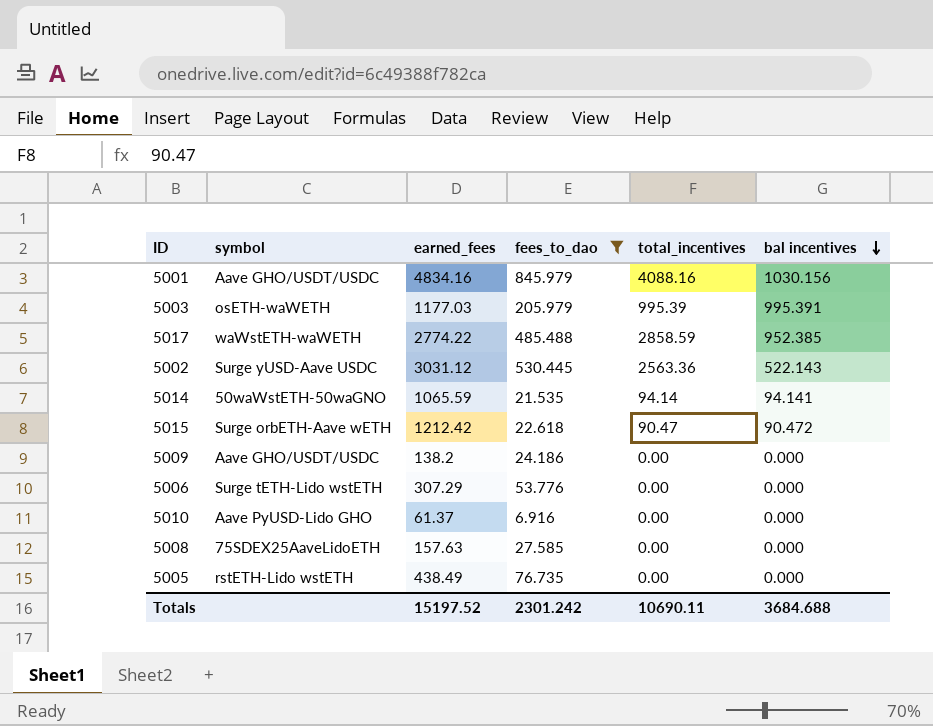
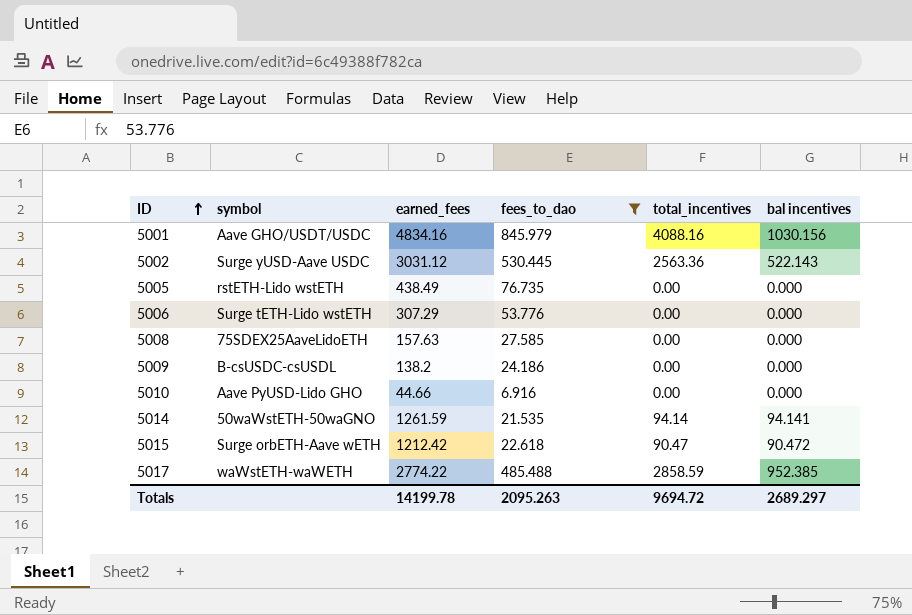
row order: bal incentives descending -> ID ascending
row 5003: osETH-waWETH | 1177.03 | 205.979 | 995.39 | 995.391 -> none
5009 | symbol: Aave GHO/USDT/USDC -> B-csUSDC-csUSDL
5010 | earned_fees: 61.37 -> 44.66
5014 | earned_fees: 1065.59 -> 1261.59
Totals | earned_fees: 15197.52 -> 14199.78
Totals | fees_to_dao: 2301.242 -> 2095.263
Totals | total_incentives: 10690.11 -> 9694.72
Totals | bal incentives: 3684.688 -> 2689.297

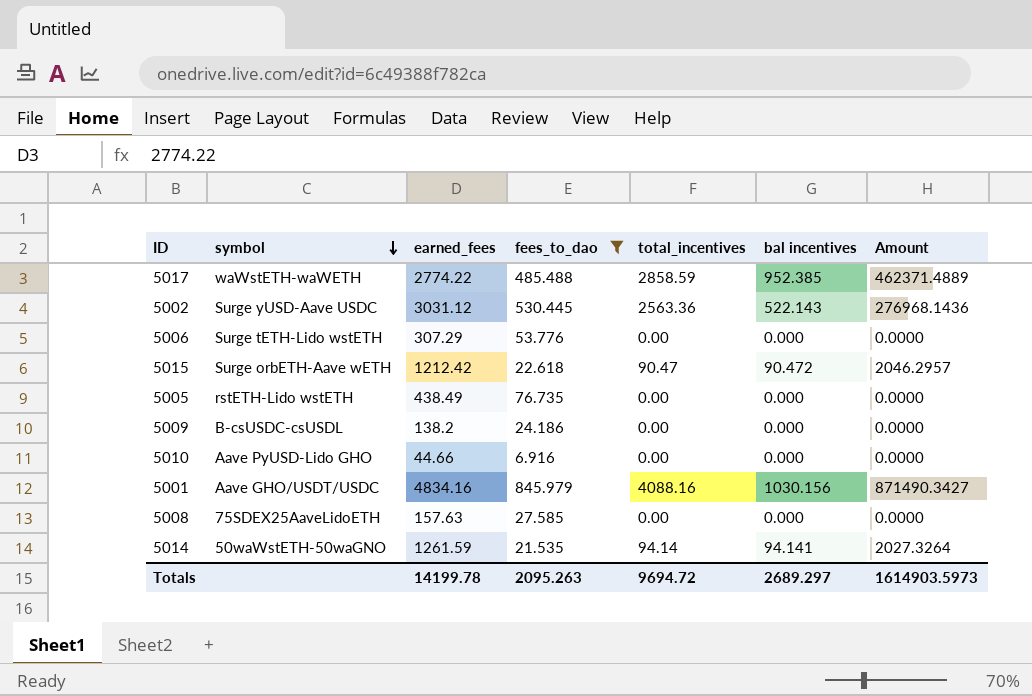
row order: ID ascending -> symbol descending
column Amount | formula: none -> [fees_to_dao] * [bal incentives]

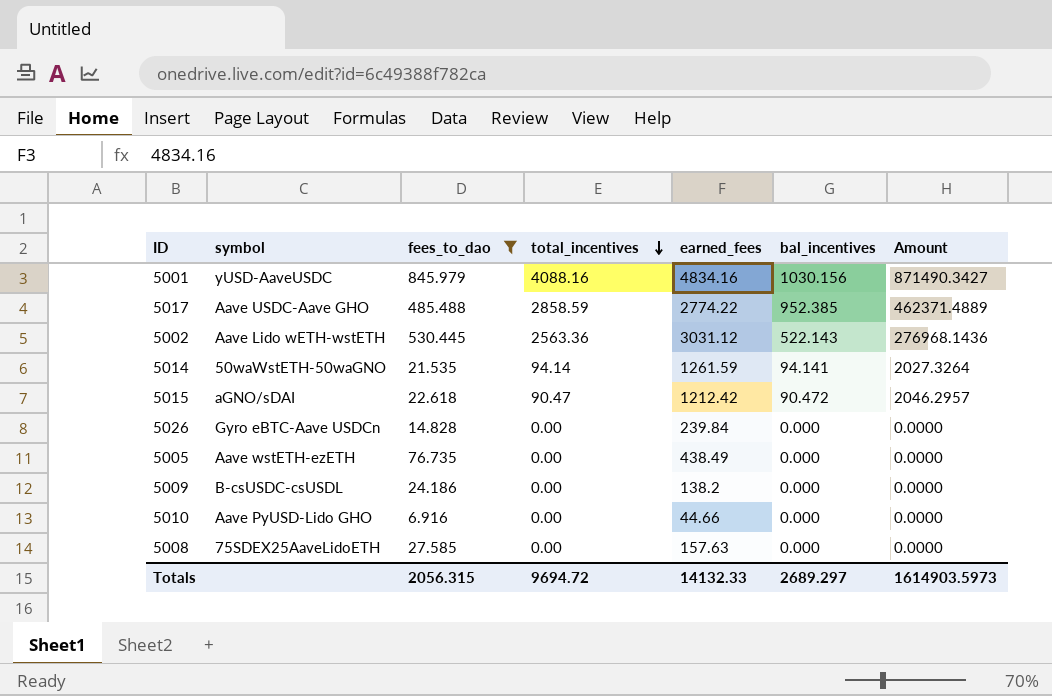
row order: symbol descending -> total_incentives descending
column earned_fees | position: 3 -> 5
column name: bal incentives -> bal_incentives
row 5006: Surge tETH-Lido wstETH | 307.29 | 53.776 | 0.00 | 0.000 | 0.0000 -> none
5001 | symbol: Aave GHO/USDT/USDC -> yUSD-AaveUSDC
5017 | symbol: waWstETH-waWETH -> Aave USDC-Aave GHO
5002 | symbol: Surge yUSD-Aave USDC -> Aave Lido wETH-wstETH
5015 | symbol: Surge orbETH-Aave wETH -> aGNO/sDAI
row 5026: none -> Gyro eBTC-Aave USDCn | 14.828 | 0.00 | 239.84 | 0.000 | 0.0000
5005 | symbol: rstETH-Lido wstETH -> Aave wstETH-ezETH
Totals | fees_to_dao: 2095.263 -> 2056.315
Totals | earned_fees: 14199.78 -> 14132.33

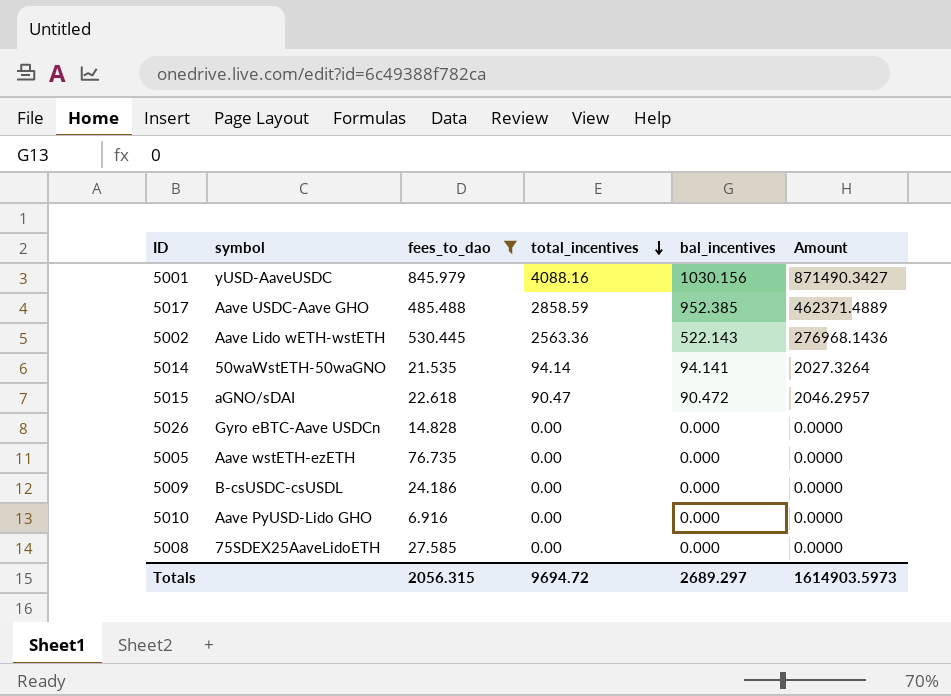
column earned_fees | position: 5 -> none

